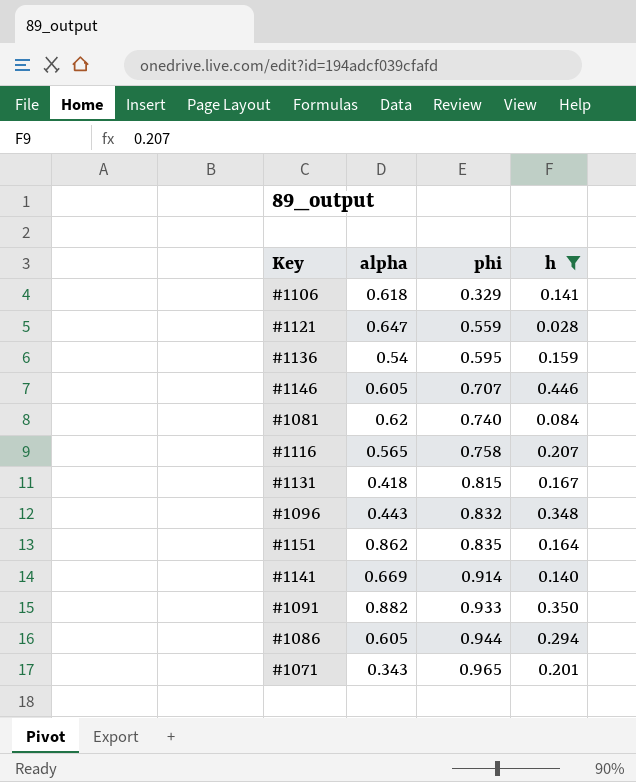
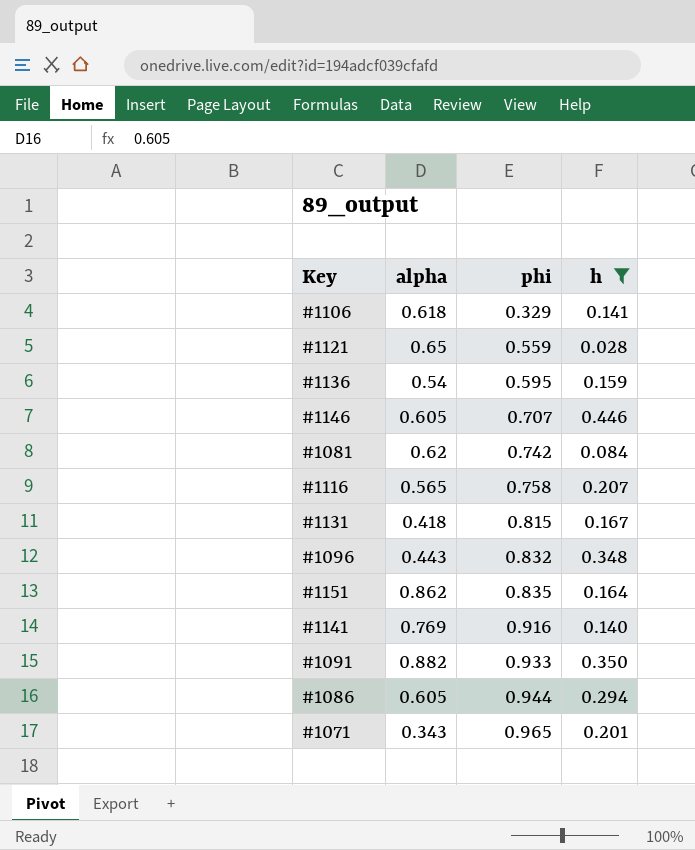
#1121 | alpha: 0.647 -> 0.65
#1081 | phi: 0.740 -> 0.742
#1141 | alpha: 0.669 -> 0.769
#1141 | phi: 0.914 -> 0.916

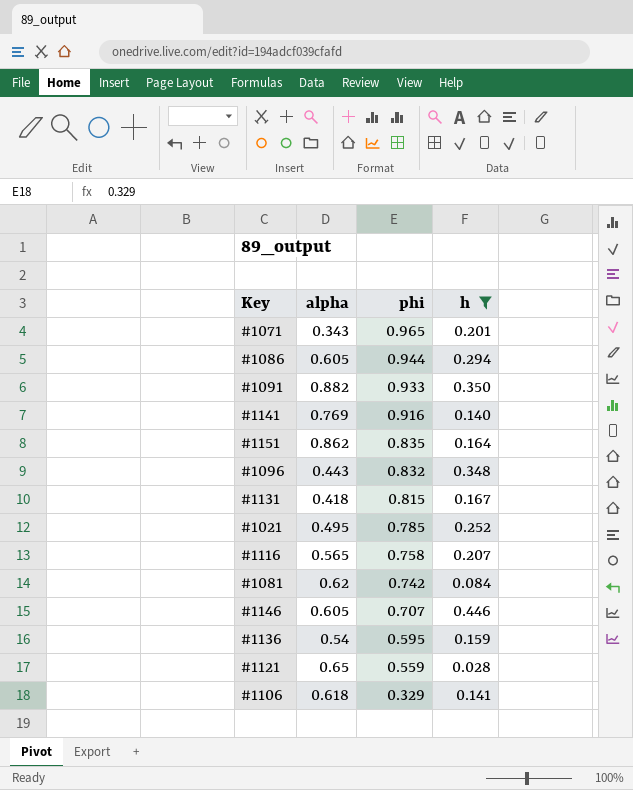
row order: phi ascending -> phi descending
row #1021: none -> 0.495 | 0.785 | 0.252

